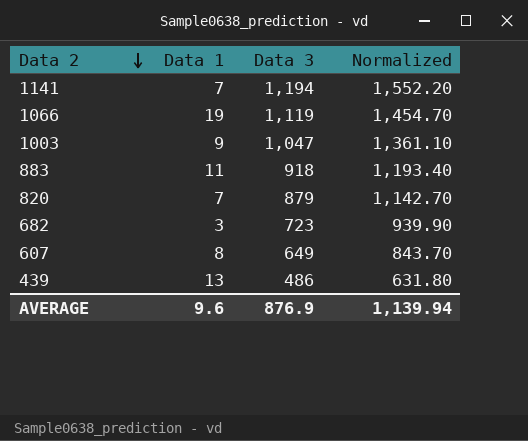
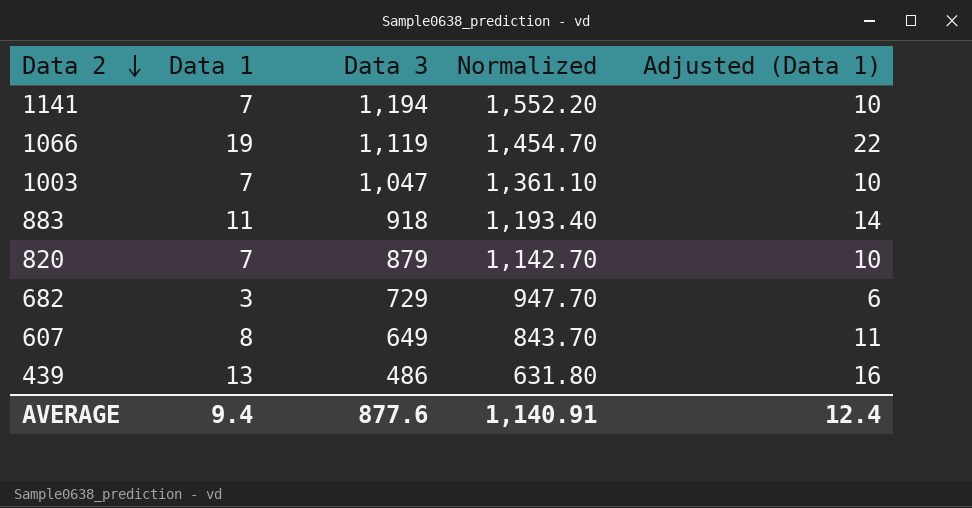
column Adjusted (Data 1) | formula: none -> [Data 1] + 3
1003 | Data 1: 9 -> 7
682 | Data 3: 723 -> 729
682 | Normalized: 939.90 -> 947.70
AVERAGE | Data 1: 9.6 -> 9.4
AVERAGE | Data 3: 876.9 -> 877.6
AVERAGE | Normalized: 1,139.94 -> 1,140.91

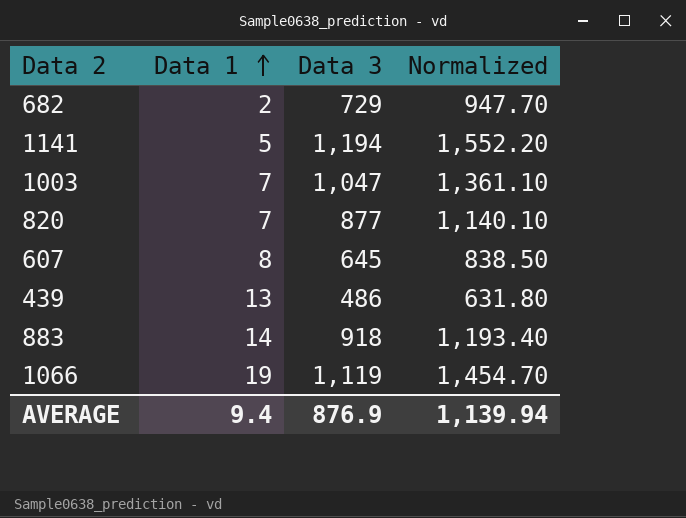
row order: Data 2 descending -> Data 1 ascending
column Adjusted (Data 1) | formula: [Data 1] + 3 -> none
682 | Data 1: 3 -> 2
1141 | Data 1: 7 -> 5
820 | Data 3: 879 -> 877
820 | Normalized: 1,142.70 -> 1,140.10
607 | Data 3: 649 -> 645
607 | Normalized: 843.70 -> 838.50
883 | Data 1: 11 -> 14
AVERAGE | Data 3: 877.6 -> 876.9
AVERAGE | Normalized: 1,140.91 -> 1,139.94

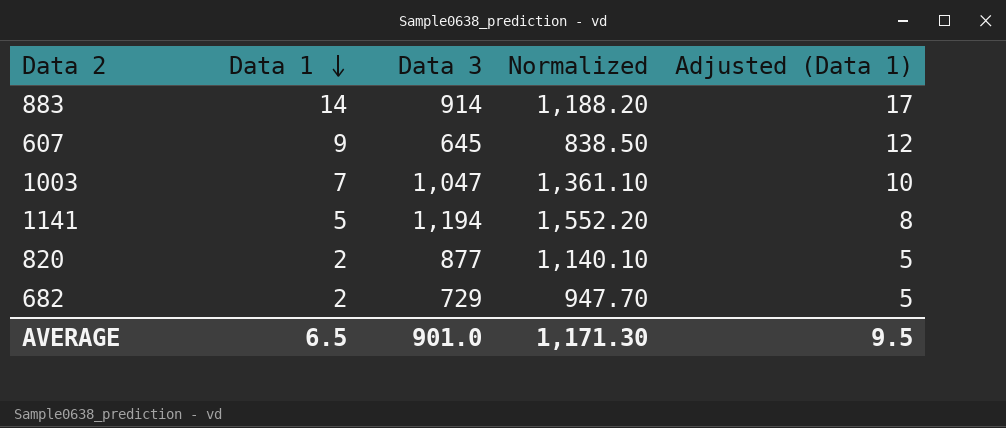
row order: Data 1 ascending -> Data 1 descending
column Adjusted (Data 1) | formula: none -> [Data 1] + 3
row 439: 13 | 486 | 631.80 -> none
row 1066: 19 | 1,119 | 1,454.70 -> none
883 | Data 3: 918 -> 914
883 | Normalized: 1,193.40 -> 1,188.20
607 | Data 1: 8 -> 9
820 | Data 1: 7 -> 2
AVERAGE | Data 1: 9.4 -> 6.5
AVERAGE | Data 3: 876.9 -> 901.0
AVERAGE | Normalized: 1,139.94 -> 1,171.30

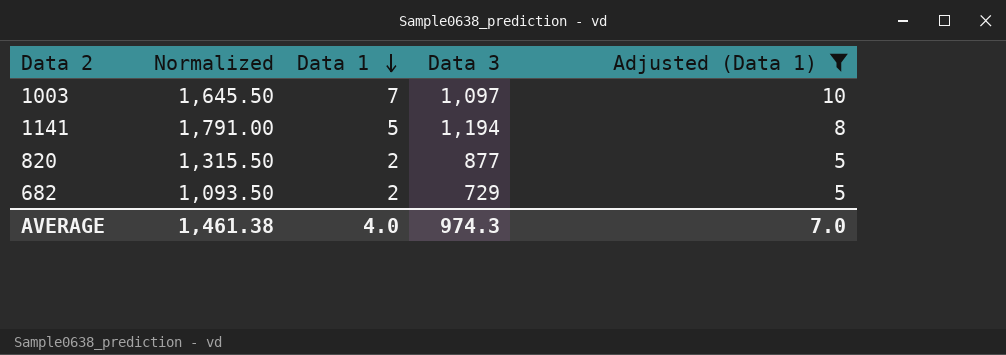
filter: none -> Adjusted (Data 1) <= 10
column Normalized | formula: [Data 3] * 1.3 -> [Data 3] * 1.5
column Normalized | position: 4 -> 2
1003 | Data 3: 1,047 -> 1,097
AVERAGE | Normalized: 1,171.30 -> 1,461.38
AVERAGE | Data 1: 6.5 -> 4.0
AVERAGE | Data 3: 901.0 -> 974.3
AVERAGE | Adjusted (Data 1): 9.5 -> 7.0

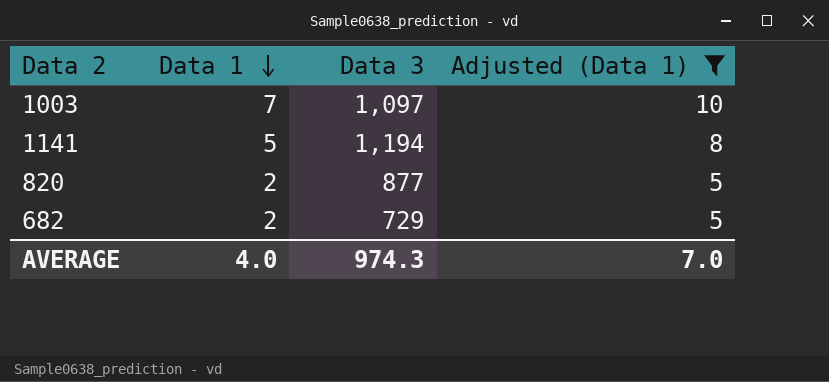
column Normalized | formula: [Data 3] * 1.5 -> none

